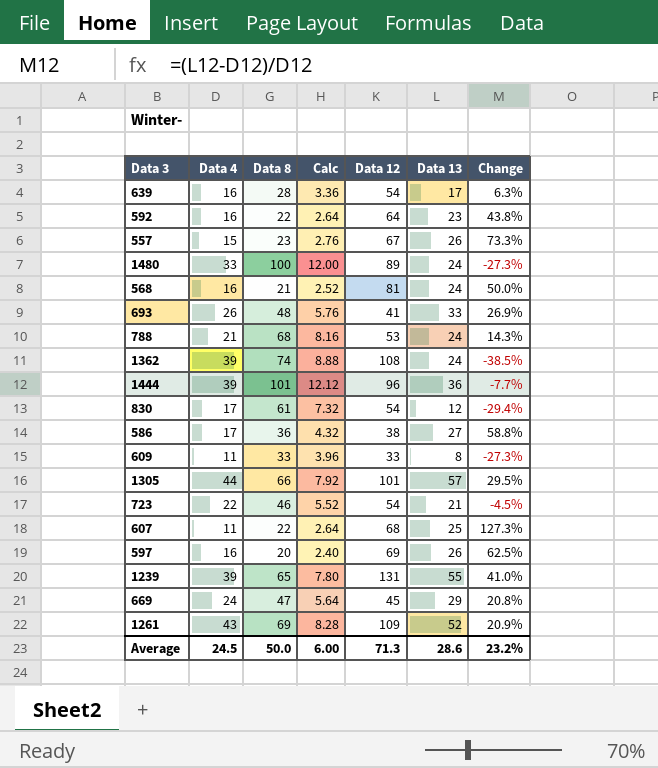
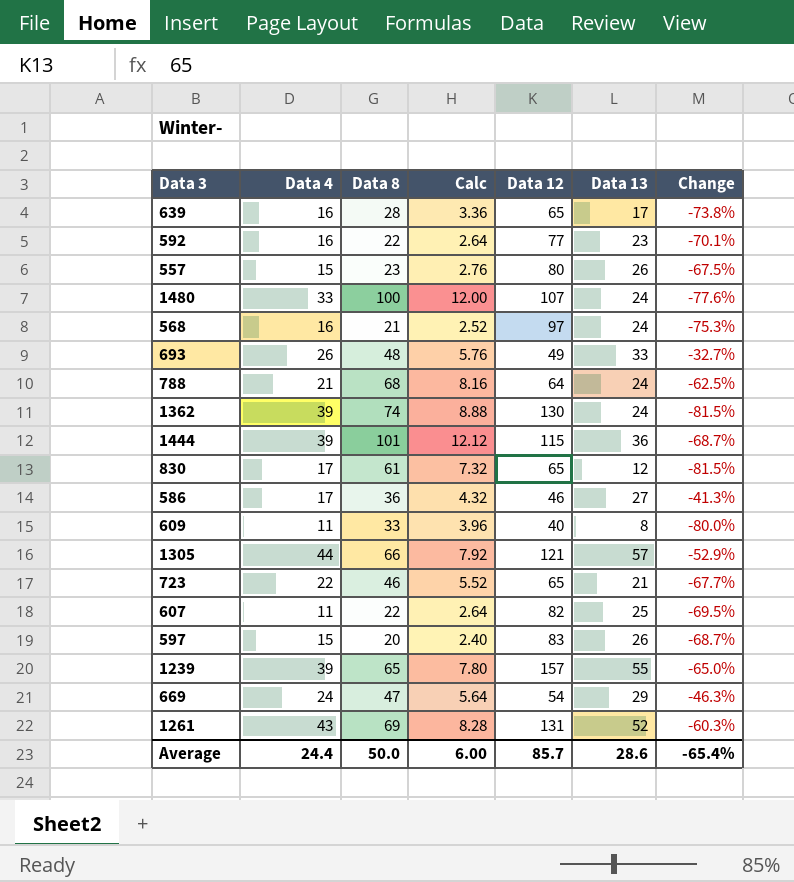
column Change | formula: ([Data 13] - [Data 4]) / [Data 4] -> ([Data 13] - [Data 12]) / [Data 12]
639 | Data 12: 54 -> 65
592 | Data 12: 64 -> 77
557 | Data 12: 67 -> 80
1480 | Data 12: 89 -> 107
568 | Data 12: 81 -> 97
693 | Data 12: 41 -> 49
788 | Data 12: 53 -> 64
1362 | Data 12: 108 -> 130
1444 | Data 12: 96 -> 115
830 | Data 12: 54 -> 65
586 | Data 12: 38 -> 46
609 | Data 12: 33 -> 40
1305 | Data 12: 101 -> 121
723 | Data 12: 54 -> 65
607 | Data 12: 68 -> 82
597 | Data 4: 16 -> 15
597 | Data 12: 69 -> 83
1239 | Data 12: 131 -> 157
669 | Data 12: 45 -> 54
1261 | Data 12: 109 -> 131
Average | Data 4: 24.5 -> 24.4
Average | Data 12: 71.3 -> 85.7
Average | Change: 23.2% -> -65.4%

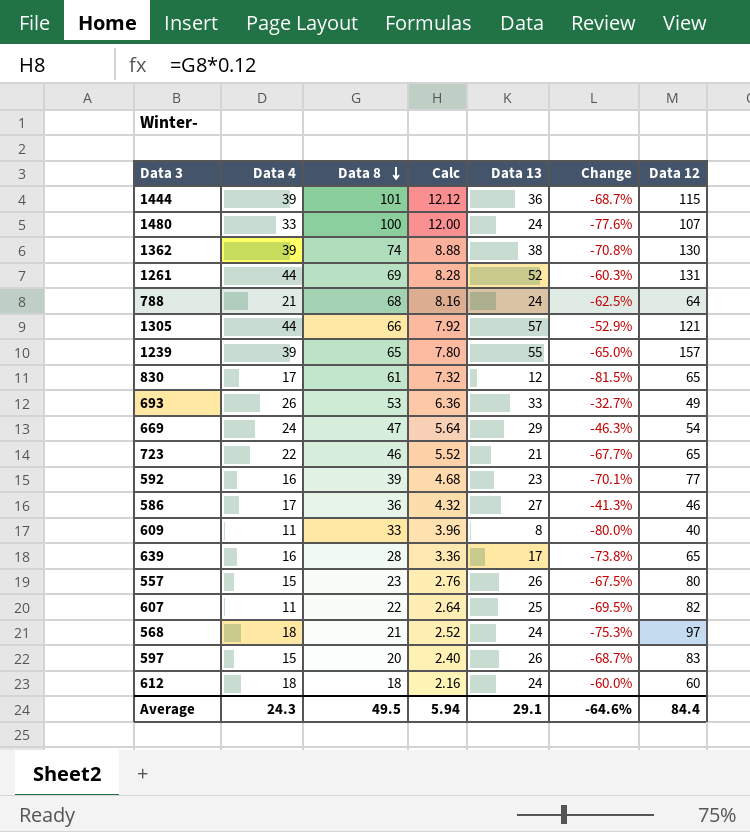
row order: none -> Data 8 descending
column Data 12 | position: 5 -> 7
1362 | Data 13: 24 -> 38
1362 | Change: -81.5% -> -70.8%
1261 | Data 4: 43 -> 44
693 | Data 8: 48 -> 53
693 | Calc: 5.76 -> 6.36
592 | Data 8: 22 -> 39
592 | Calc: 2.64 -> 4.68
568 | Data 4: 16 -> 18
row 612: none -> 18 | 18 | 2.16 | 24 | -60.0% | 60
Average | Data 4: 24.4 -> 24.3
Average | Data 8: 50.0 -> 49.5
Average | Calc: 6.00 -> 5.94
Average | Data 13: 28.6 -> 29.1
Average | Change: -65.4% -> -64.6%
Average | Data 12: 85.7 -> 84.4

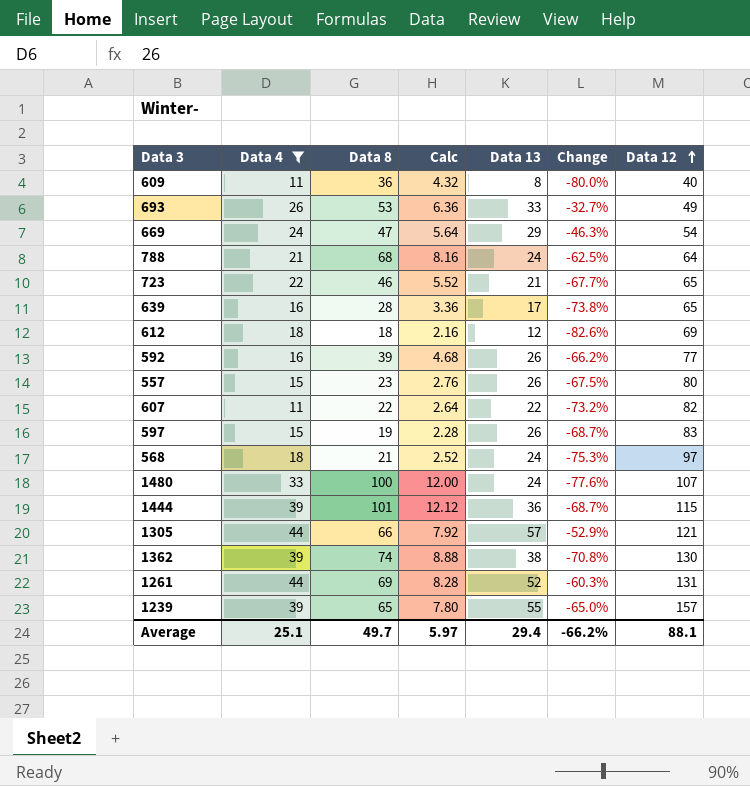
filter: none -> Data 4 != 17
row order: Data 8 descending -> Data 12 ascending
609 | Data 8: 33 -> 36
609 | Calc: 3.96 -> 4.32
612 | Data 13: 24 -> 12
612 | Change: -60.0% -> -82.6%
612 | Data 12: 60 -> 69
592 | Data 13: 23 -> 26
592 | Change: -70.1% -> -66.2%
607 | Data 13: 25 -> 22
607 | Change: -69.5% -> -73.2%
597 | Data 8: 20 -> 19
597 | Calc: 2.40 -> 2.28
Average | Data 4: 24.3 -> 25.1
Average | Data 8: 49.5 -> 49.7
Average | Calc: 5.94 -> 5.97
Average | Data 13: 29.1 -> 29.4
Average | Change: -64.6% -> -66.2%
Average | Data 12: 84.4 -> 88.1

